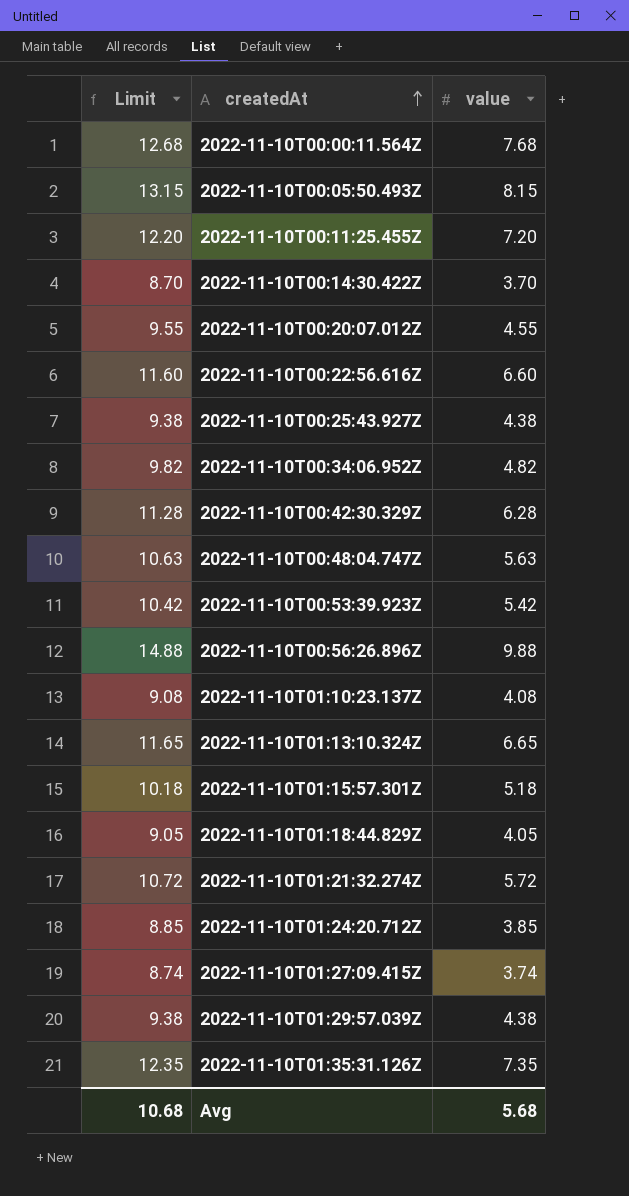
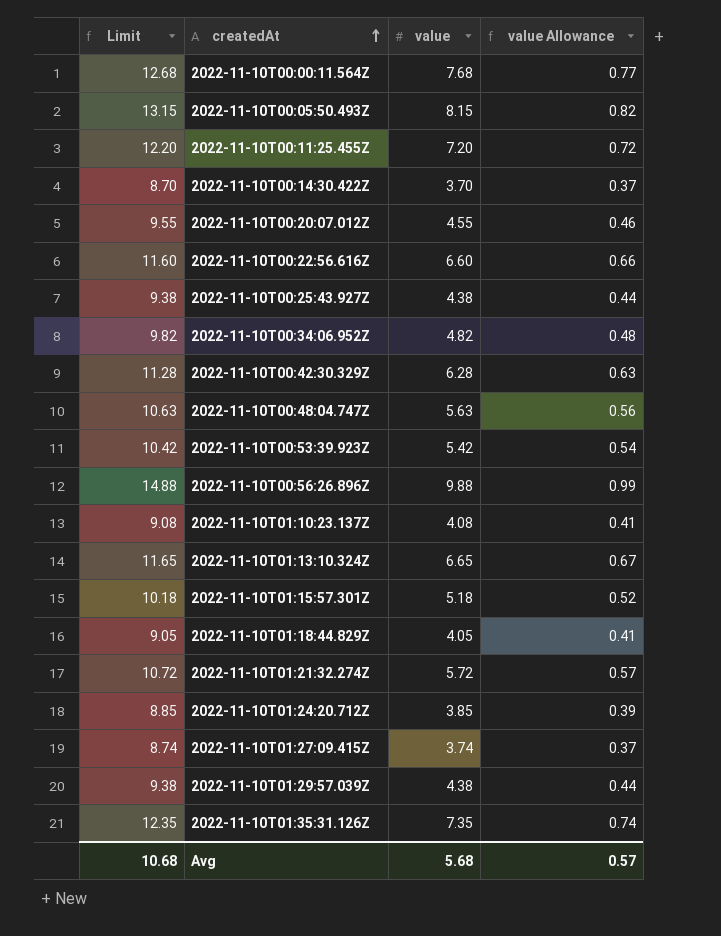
column value Allowance | formula: none -> [value] * 0.1

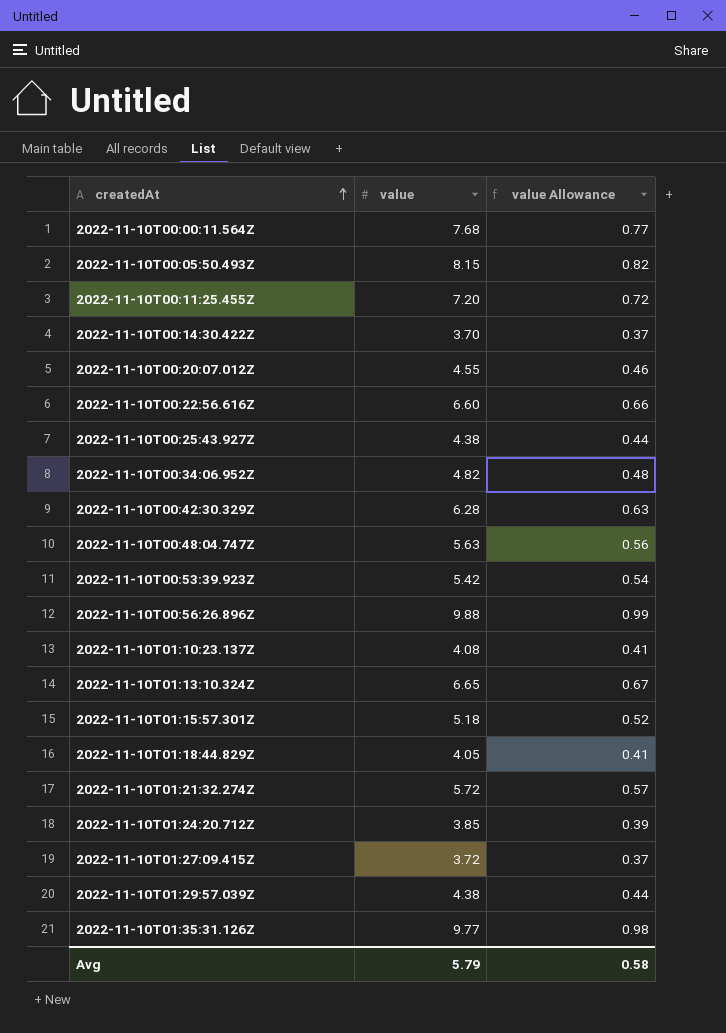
column Limit | formula: [value] + 5 -> none
2022-11-10T01:27:09.415Z | value: 3.74 -> 3.72
2022-11-10T01:35:31.126Z | value: 7.35 -> 9.77
2022-11-10T01:35:31.126Z | value Allowance: 0.74 -> 0.98
Avg | value: 5.68 -> 5.79
Avg | value Allowance: 0.57 -> 0.58

